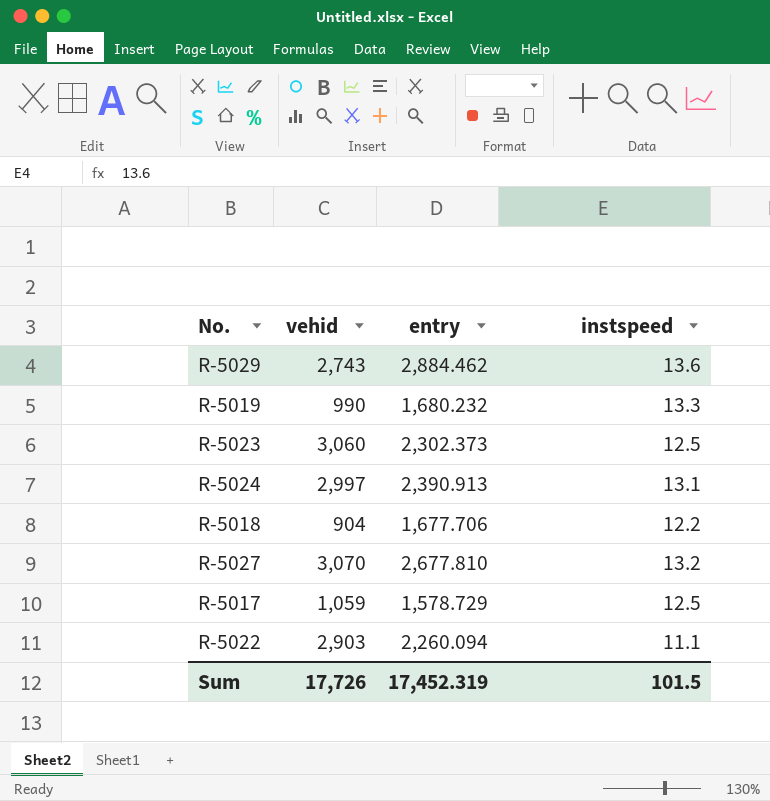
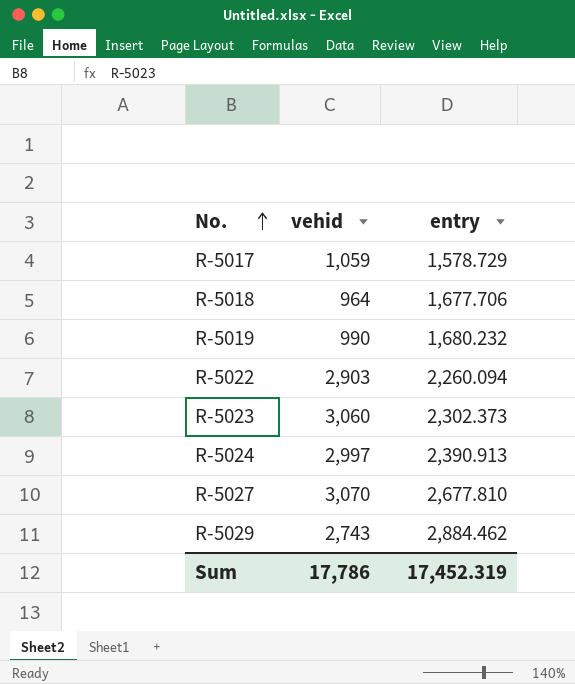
row order: none -> No. ascending
column instspeed | position: 4 -> none
R-5018 | vehid: 904 -> 964
Sum | vehid: 17,726 -> 17,786

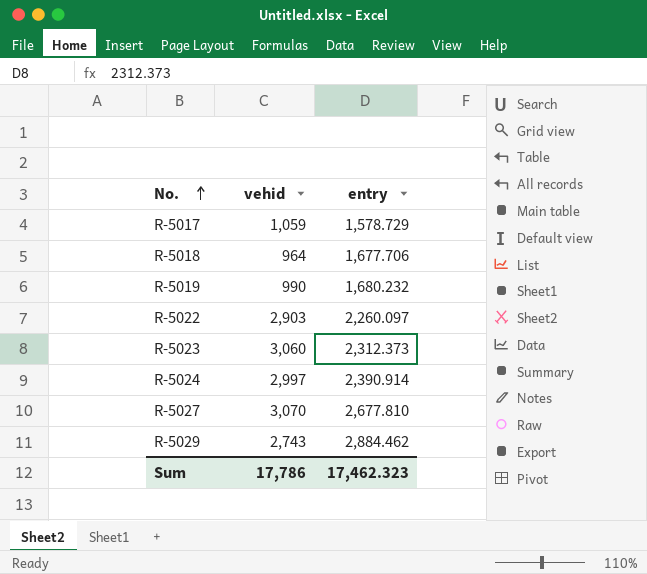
R-5022 | entry: 2,260.094 -> 2,260.097
R-5023 | entry: 2,302.373 -> 2,312.373
R-5024 | entry: 2,390.913 -> 2,390.914
Sum | entry: 17,452.319 -> 17,462.323

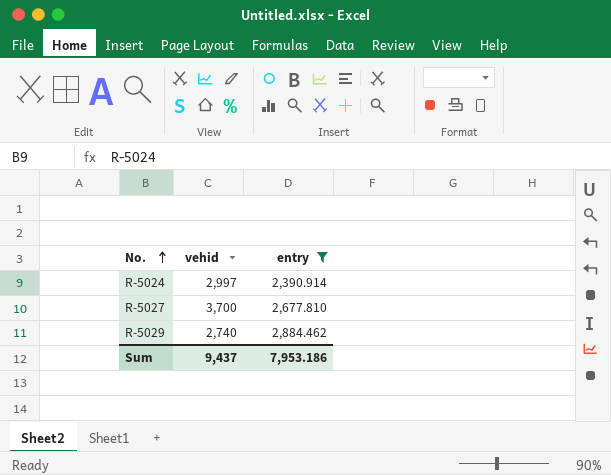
filter: none -> entry >= 2,390.914
R-5027 | vehid: 3,070 -> 3,700
R-5029 | vehid: 2,743 -> 2,740
Sum | vehid: 17,786 -> 9,437
Sum | entry: 17,462.323 -> 7,953.186

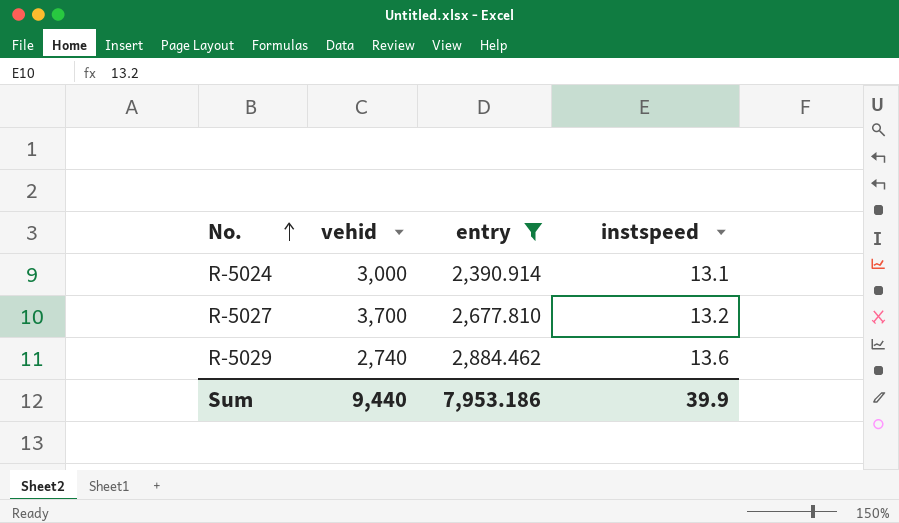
column instspeed | position: none -> 4
R-5024 | vehid: 2,997 -> 3,000
Sum | vehid: 9,437 -> 9,440

